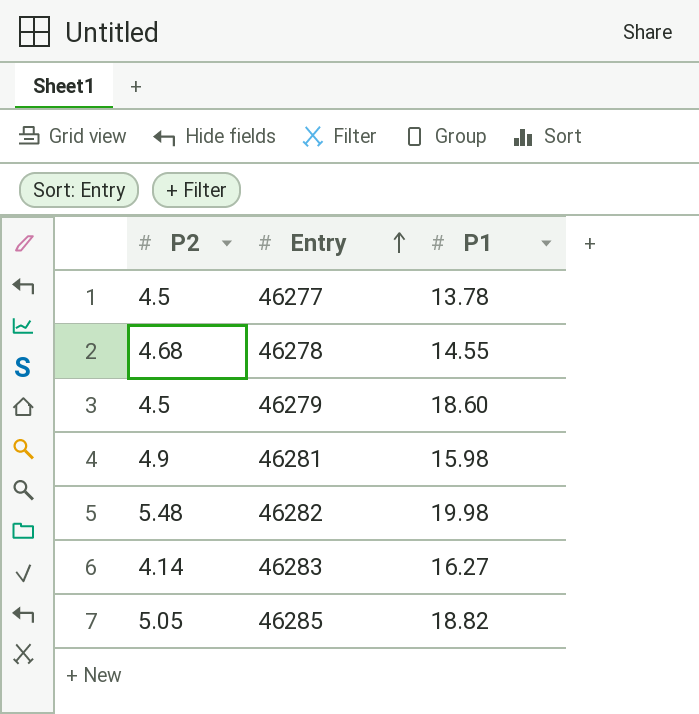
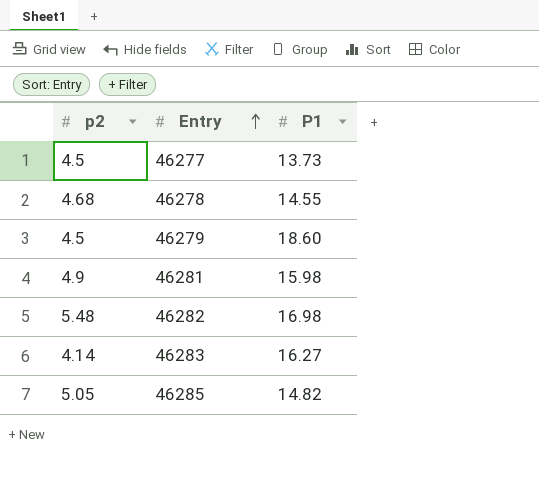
column name: P2 -> p2
46277 | P1: 13.78 -> 13.73
46282 | P1: 19.98 -> 16.98
46285 | P1: 18.82 -> 14.82

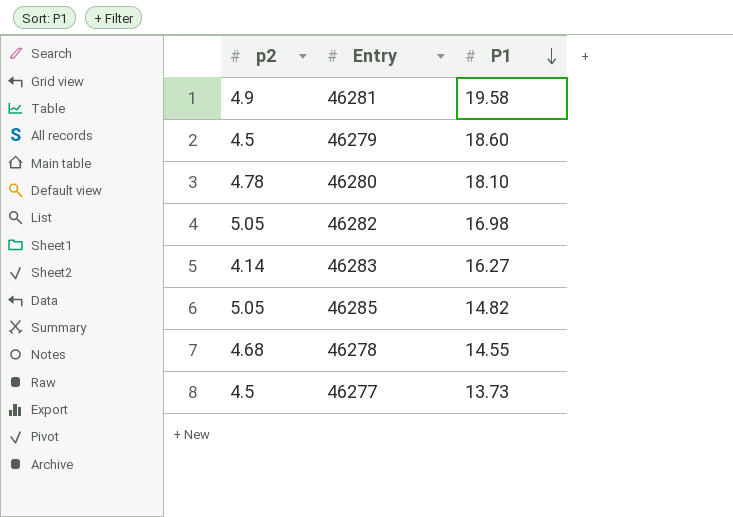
row order: Entry ascending -> P1 descending
46281 | P1: 15.98 -> 19.58
row 46280: none -> 4.78 | 18.10
46282 | p2: 5.48 -> 5.05

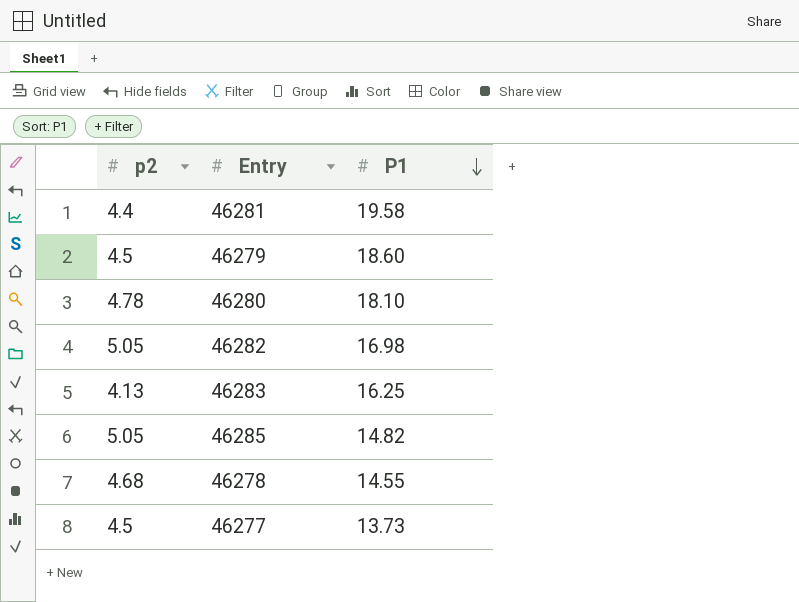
46281 | p2: 4.9 -> 4.4
46283 | p2: 4.14 -> 4.13
46283 | P1: 16.27 -> 16.25

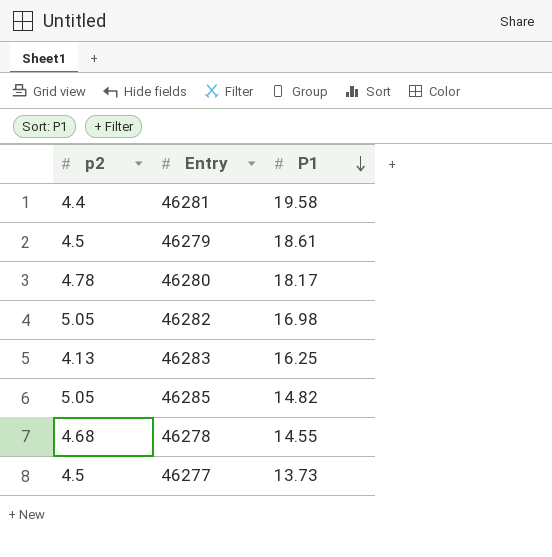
46279 | P1: 18.60 -> 18.61
46280 | P1: 18.10 -> 18.17

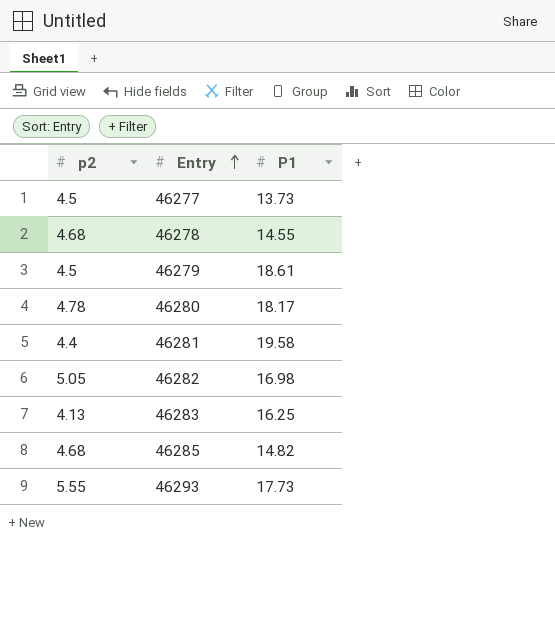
row order: P1 descending -> Entry ascending
46285 | p2: 5.05 -> 4.68
row 46293: none -> 5.55 | 17.73

